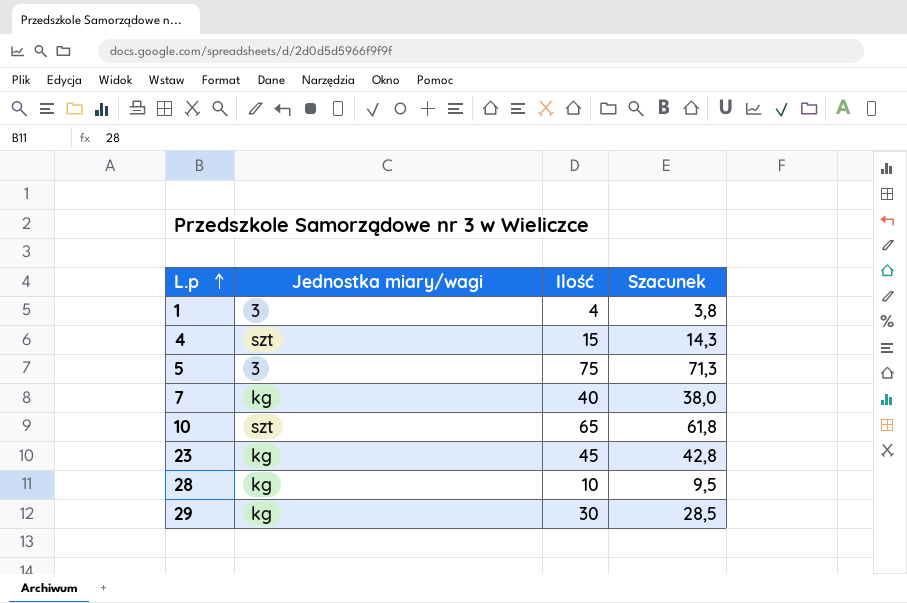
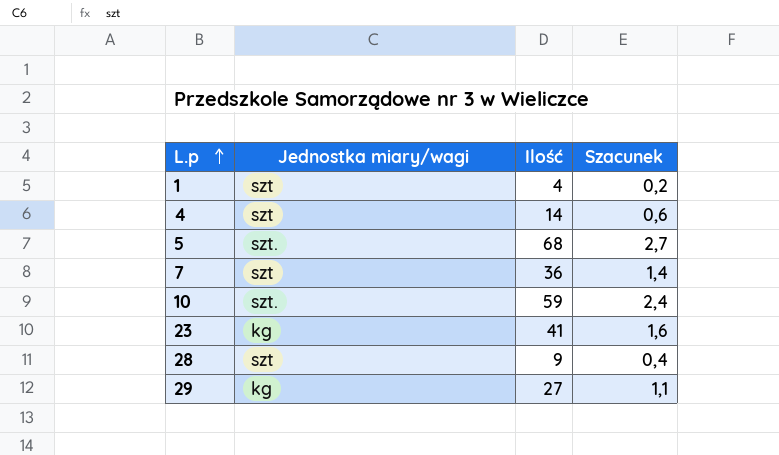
column Szacunek | formula: [Ilość] * 0,95 -> [Ilość] * 0,04
1 | Jednostka miary/wagi: 3 -> szt
4 | Ilość: 15 -> 14
5 | Jednostka miary/wagi: 3 -> szt.
5 | Ilość: 75 -> 68
7 | Jednostka miary/wagi: kg -> szt
7 | Ilość: 40 -> 36
10 | Jednostka miary/wagi: szt -> szt.
10 | Ilość: 65 -> 59
23 | Ilość: 45 -> 41
28 | Jednostka miary/wagi: kg -> szt
28 | Ilość: 10 -> 9
29 | Ilość: 30 -> 27

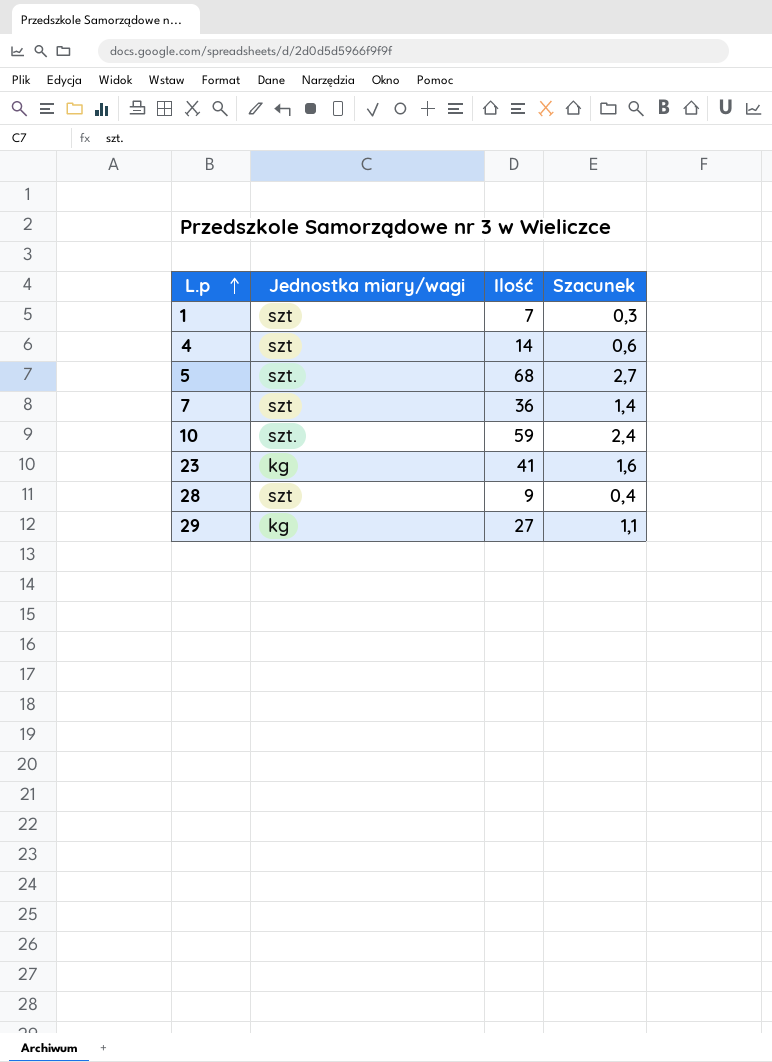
1 | Ilość: 4 -> 7
1 | Szacunek: 0,2 -> 0,3

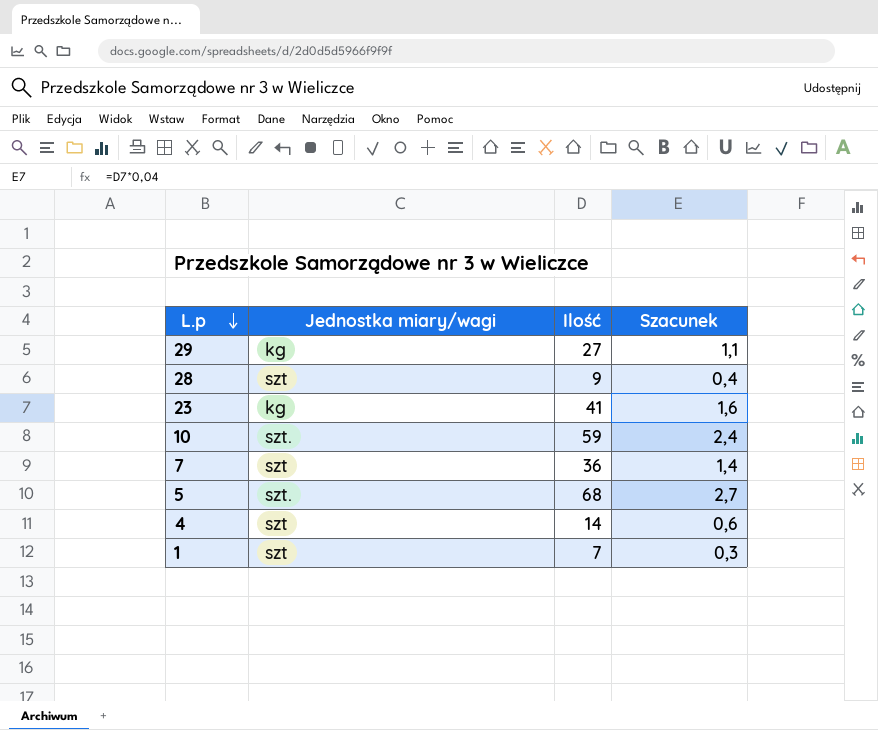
row order: L.p ascending -> L.p descending

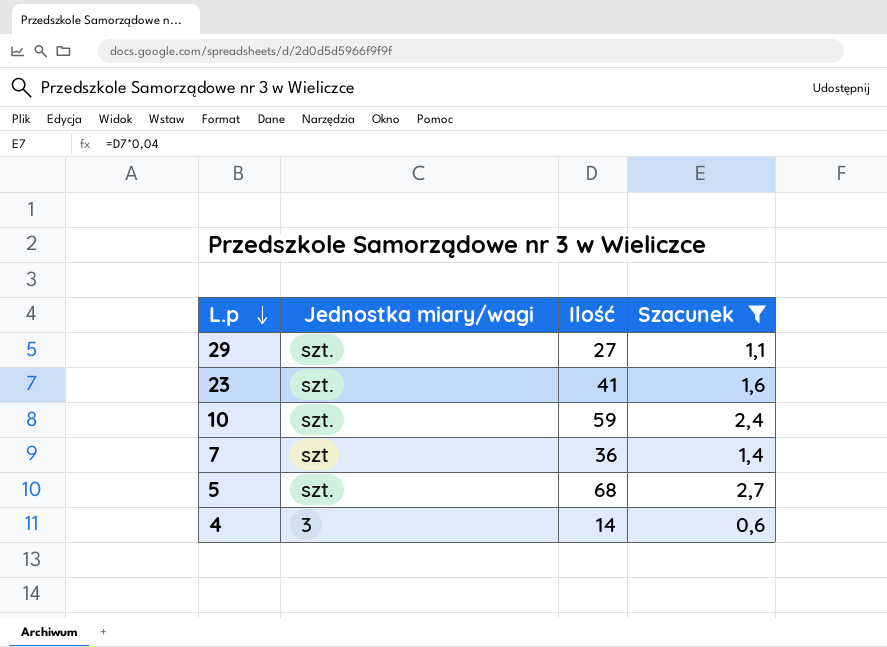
filter: none -> Szacunek >= 0,6
29 | Jednostka miary/wagi: kg -> szt.
23 | Jednostka miary/wagi: kg -> szt.
4 | Jednostka miary/wagi: szt -> 3

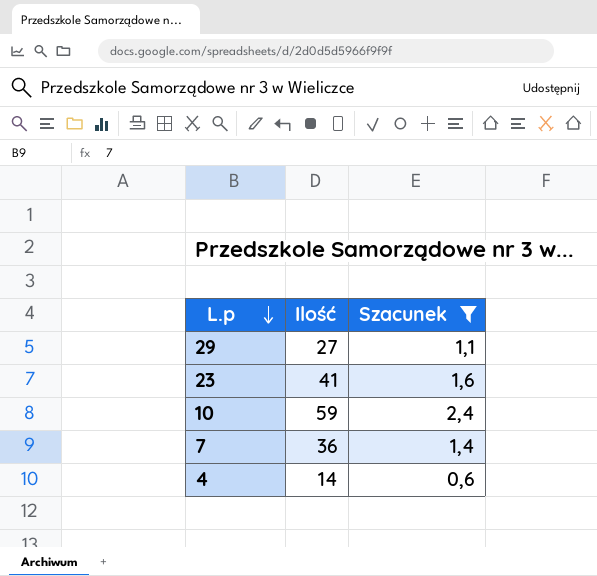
column Jednostka miary/wagi | position: 2 -> none
row 5: szt. | 68 | 2,7 -> none

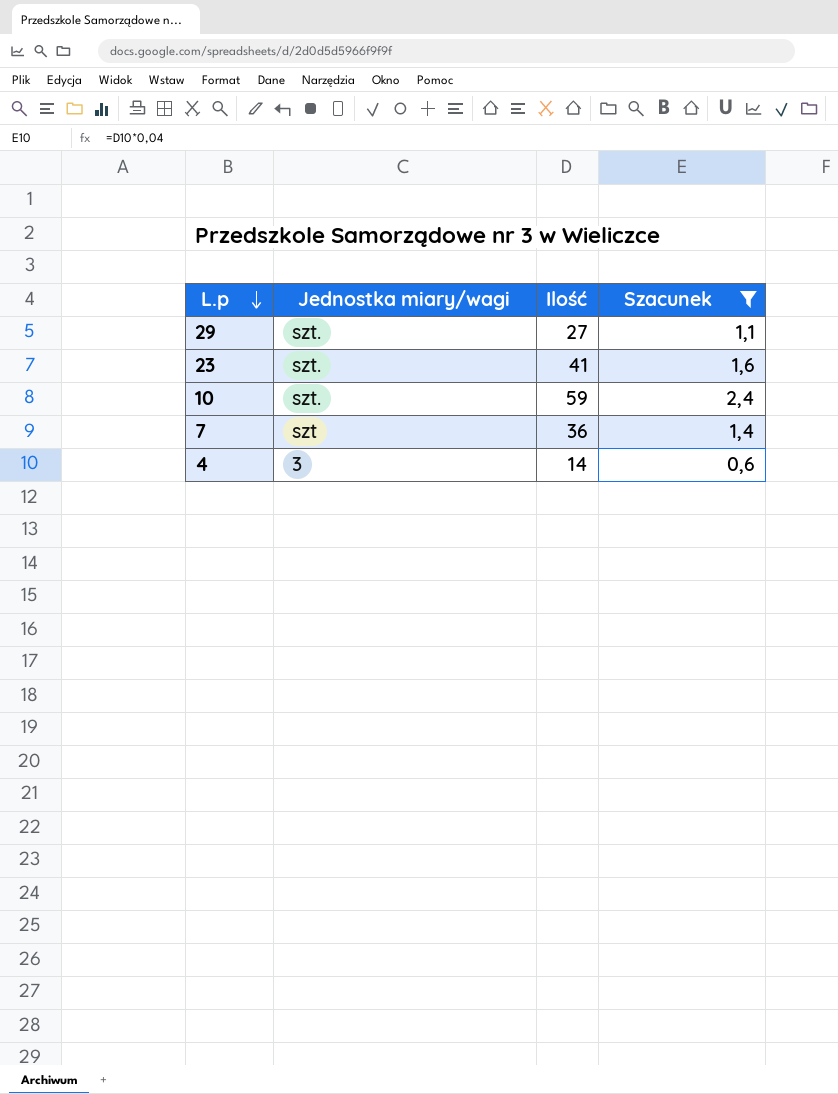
column Jednostka miary/wagi | position: none -> 2

